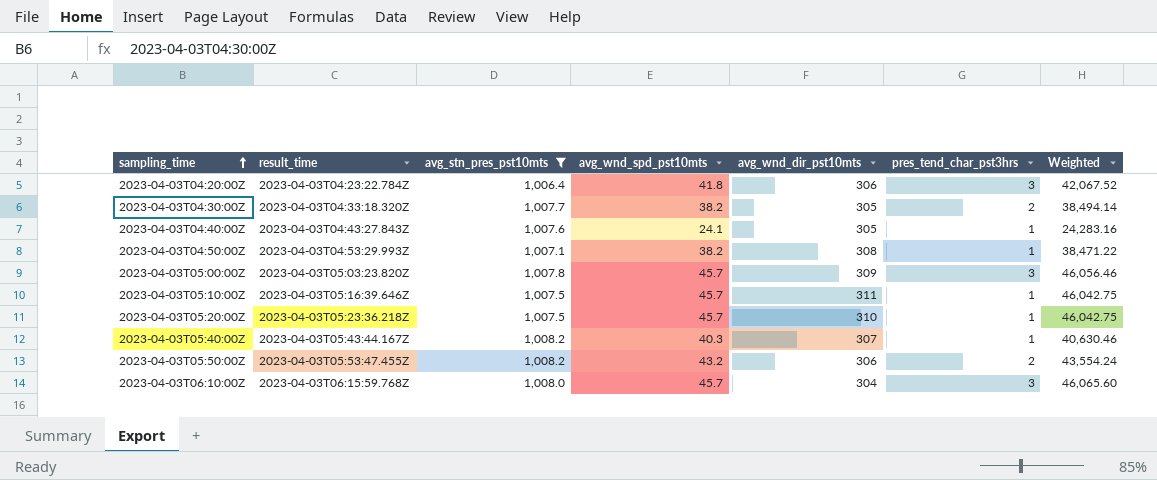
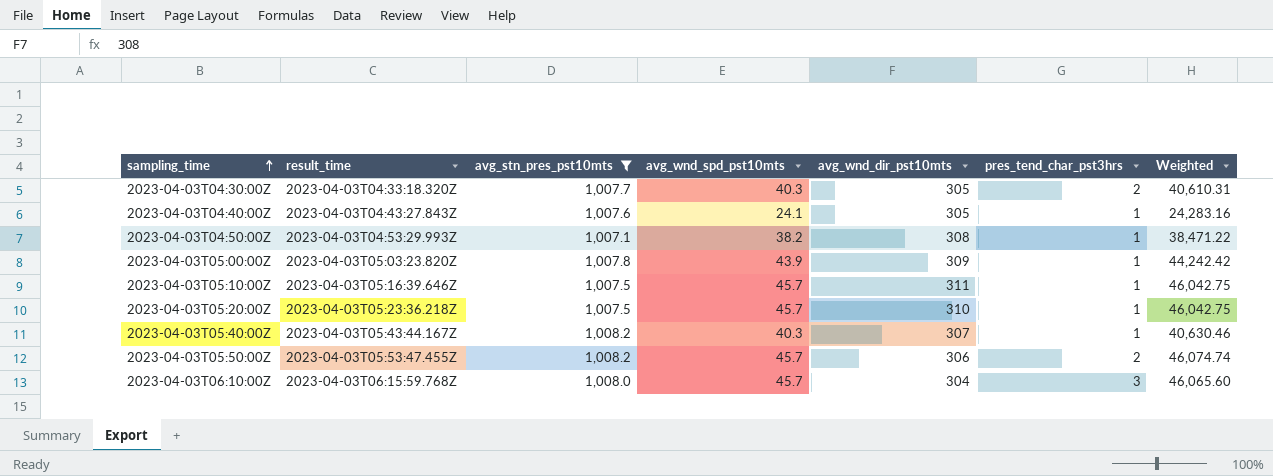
row 2023-04-03T04:20:00Z: 2023-04-03T04:23:22.784Z | 1,006.4 | 41.8 | 306 | 3 | 42,067.52 -> none
2023-04-03T04:30:00Z | avg_wnd_spd_pst10mts: 38.2 -> 40.3
2023-04-03T04:30:00Z | Weighted: 38,494.14 -> 40,610.31
2023-04-03T05:00:00Z | avg_wnd_spd_pst10mts: 45.7 -> 43.9
2023-04-03T05:00:00Z | pres_tend_char_pst3hrs: 3 -> 1
2023-04-03T05:00:00Z | Weighted: 46,056.46 -> 44,242.42
2023-04-03T05:50:00Z | avg_wnd_spd_pst10mts: 43.2 -> 45.7
2023-04-03T05:50:00Z | Weighted: 43,554.24 -> 46,074.74

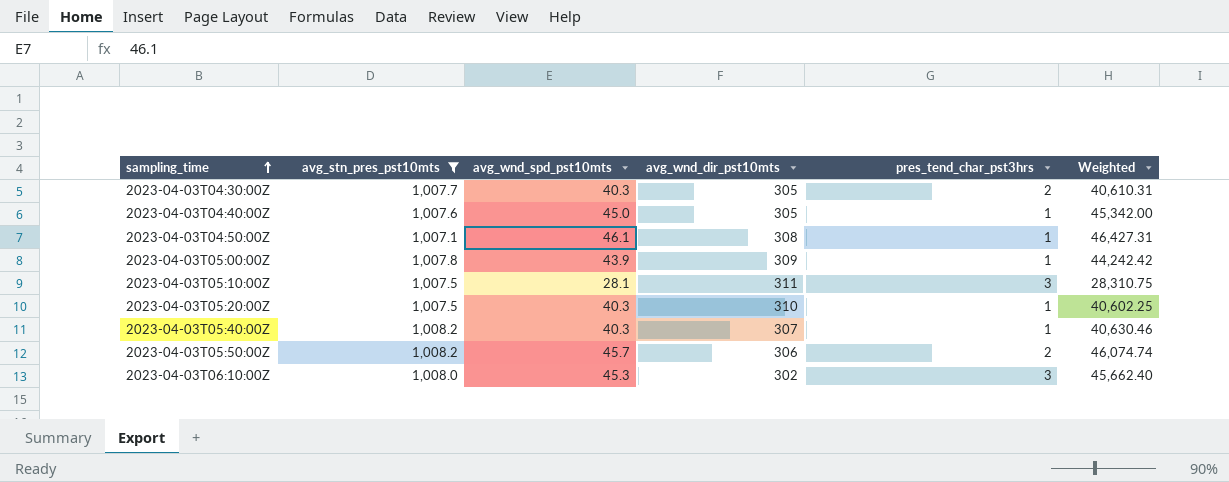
column result_time | position: 2 -> none
2023-04-03T04:40:00Z | avg_wnd_spd_pst10mts: 24.1 -> 45.0
2023-04-03T04:40:00Z | Weighted: 24,283.16 -> 45,342.00
2023-04-03T04:50:00Z | avg_wnd_spd_pst10mts: 38.2 -> 46.1
2023-04-03T04:50:00Z | Weighted: 38,471.22 -> 46,427.31
2023-04-03T05:10:00Z | avg_wnd_spd_pst10mts: 45.7 -> 28.1
2023-04-03T05:10:00Z | pres_tend_char_pst3hrs: 1 -> 3
2023-04-03T05:10:00Z | Weighted: 46,042.75 -> 28,310.75
2023-04-03T05:20:00Z | avg_wnd_spd_pst10mts: 45.7 -> 40.3
2023-04-03T05:20:00Z | Weighted: 46,042.75 -> 40,602.25
2023-04-03T06:10:00Z | avg_wnd_spd_pst10mts: 45.7 -> 45.3
2023-04-03T06:10:00Z | avg_wnd_dir_pst10mts: 304 -> 302
2023-04-03T06:10:00Z | Weighted: 46,065.60 -> 45,662.40

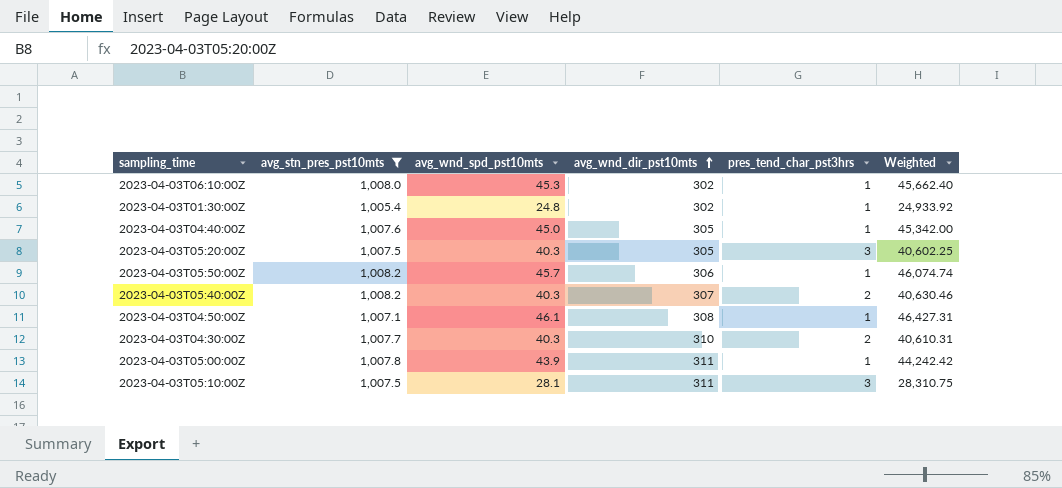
row order: sampling_time ascending -> avg_wnd_dir_pst10mts ascending
2023-04-03T06:10:00Z | pres_tend_char_pst3hrs: 3 -> 1
row 2023-04-03T01:30:00Z: none -> 1,005.4 | 24.8 | 302 | 1 | 24,933.92
2023-04-03T05:20:00Z | avg_wnd_dir_pst10mts: 310 -> 305
2023-04-03T05:20:00Z | pres_tend_char_pst3hrs: 1 -> 3
2023-04-03T05:50:00Z | pres_tend_char_pst3hrs: 2 -> 1
2023-04-03T05:40:00Z | pres_tend_char_pst3hrs: 1 -> 2
2023-04-03T04:30:00Z | avg_wnd_dir_pst10mts: 305 -> 310
2023-04-03T05:00:00Z | avg_wnd_dir_pst10mts: 309 -> 311

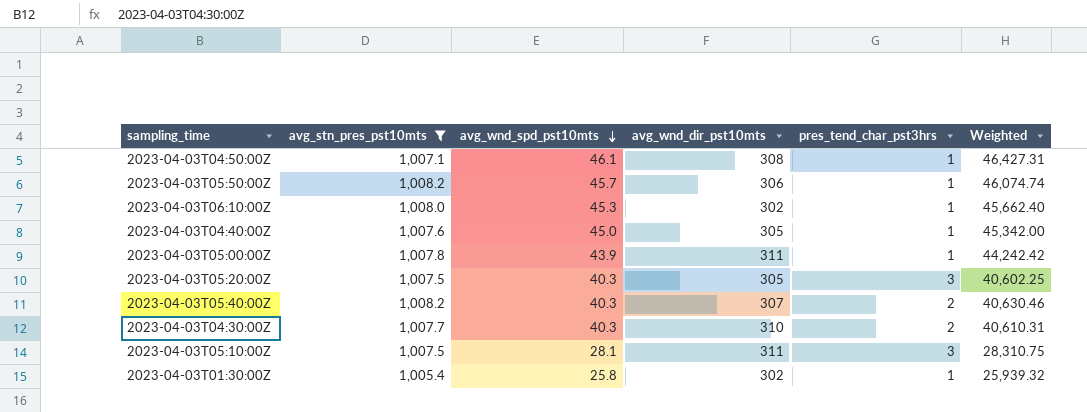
row order: avg_wnd_dir_pst10mts ascending -> avg_wnd_spd_pst10mts descending
2023-04-03T01:30:00Z | avg_wnd_spd_pst10mts: 24.8 -> 25.8
2023-04-03T01:30:00Z | Weighted: 24,933.92 -> 25,939.32

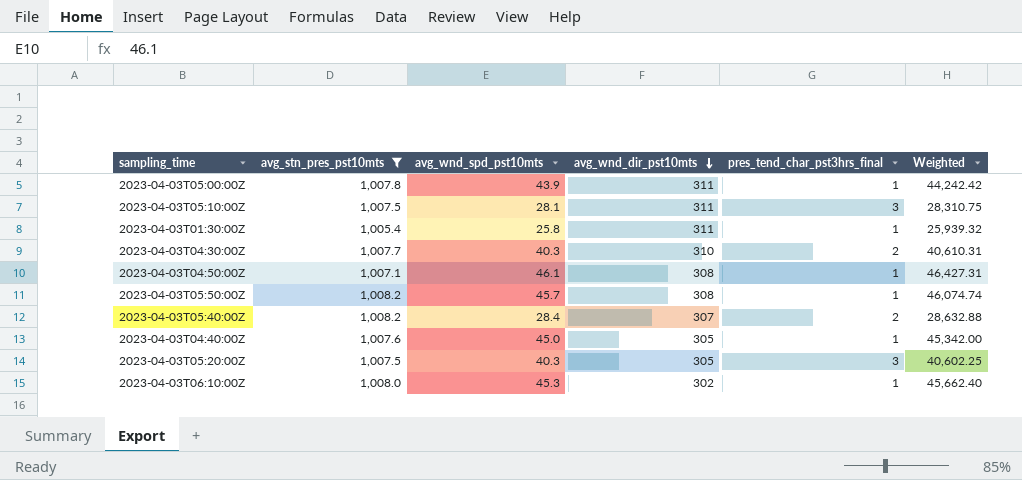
row order: avg_wnd_spd_pst10mts descending -> avg_wnd_dir_pst10mts descending
column name: pres_tend_char_pst3hrs -> pres_tend_char_pst3hrs_final
2023-04-03T01:30:00Z | avg_wnd_dir_pst10mts: 302 -> 311
2023-04-03T05:50:00Z | avg_wnd_dir_pst10mts: 306 -> 308
2023-04-03T05:40:00Z | avg_wnd_spd_pst10mts: 40.3 -> 28.4
2023-04-03T05:40:00Z | Weighted: 40,630.46 -> 28,632.88

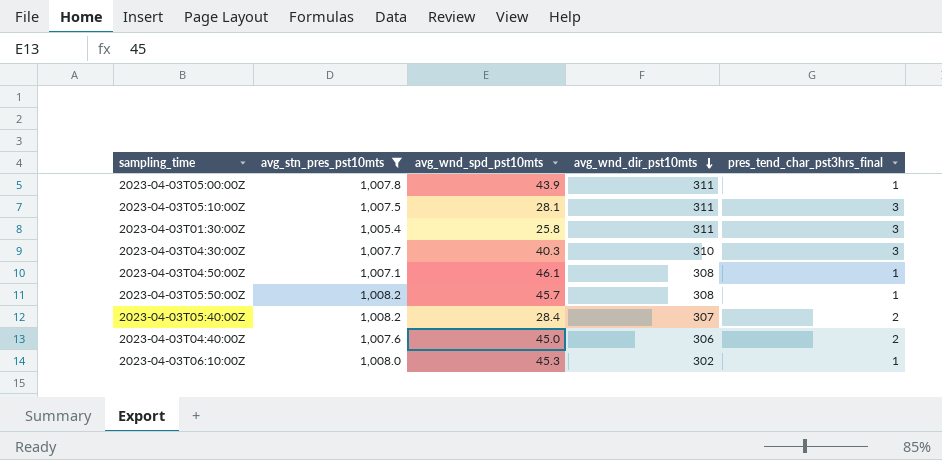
column Weighted | formula: [avg_stn_pres_pst10mts] * [avg_wnd_spd_pst10mts] -> none
row 2023-04-03T05:20:00Z: 1,007.5 | 40.3 | 305 | 3 | 40,602.25 -> none
2023-04-03T01:30:00Z | pres_tend_char_pst3hrs_final: 1 -> 3
2023-04-03T04:30:00Z | pres_tend_char_pst3hrs_final: 2 -> 3
2023-04-03T04:40:00Z | avg_wnd_dir_pst10mts: 305 -> 306
2023-04-03T04:40:00Z | pres_tend_char_pst3hrs_final: 1 -> 2

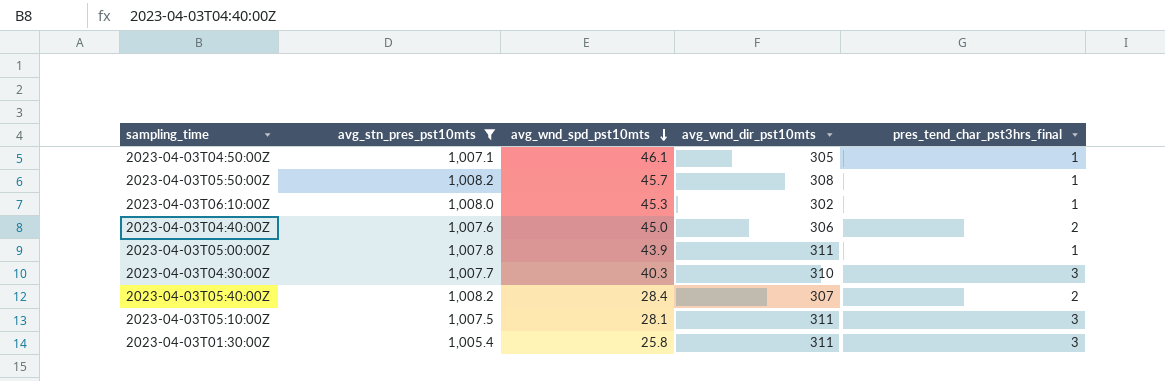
row order: avg_wnd_dir_pst10mts descending -> avg_wnd_spd_pst10mts descending
2023-04-03T04:50:00Z | avg_wnd_dir_pst10mts: 308 -> 305

